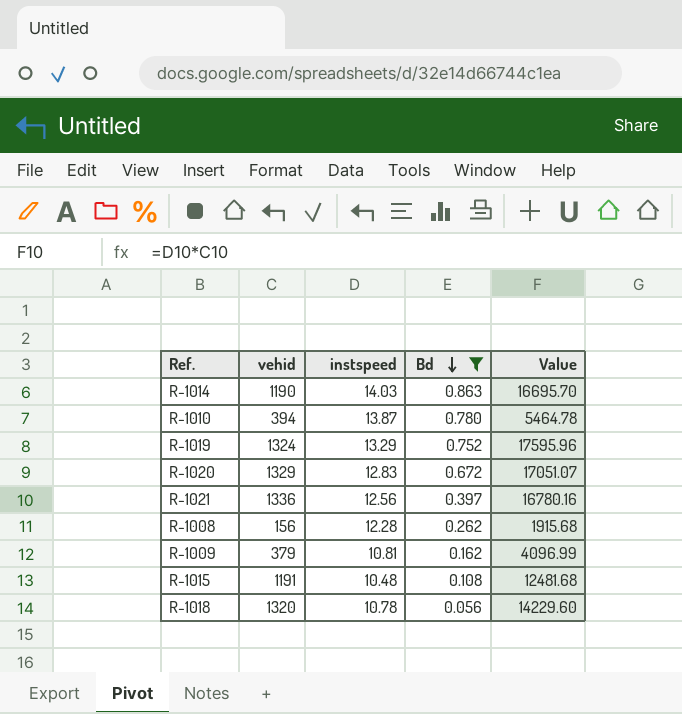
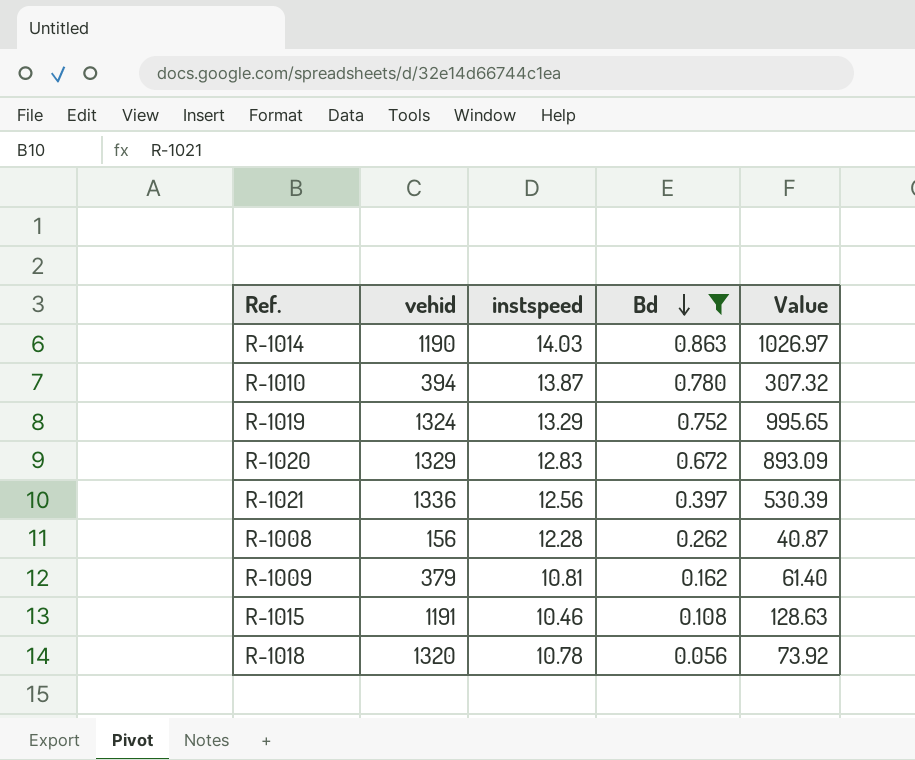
column Value | formula: [vehid] * [instspeed] -> [vehid] * [Bd]
R-1015 | instspeed: 10.48 -> 10.46

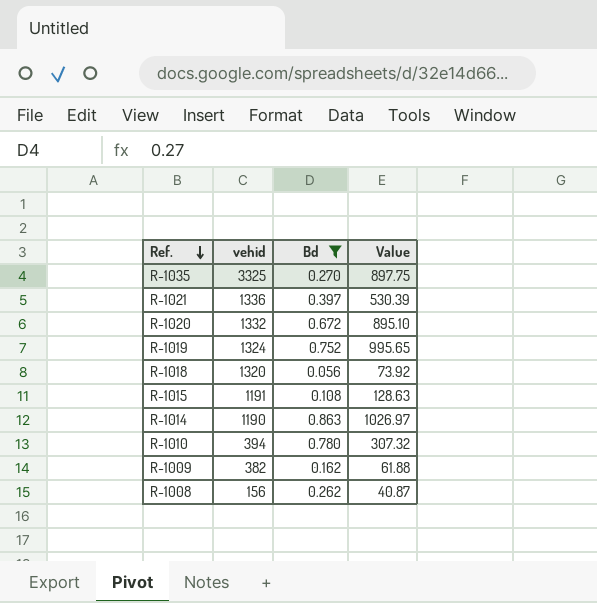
row order: Bd descending -> Ref. descending
column instspeed | position: 3 -> none
row R-1035: none -> 3325 | 0.270 | 897.75
R-1020 | vehid: 1329 -> 1332
R-1020 | Value: 893.09 -> 895.10
R-1009 | vehid: 379 -> 382
R-1009 | Value: 61.40 -> 61.88

